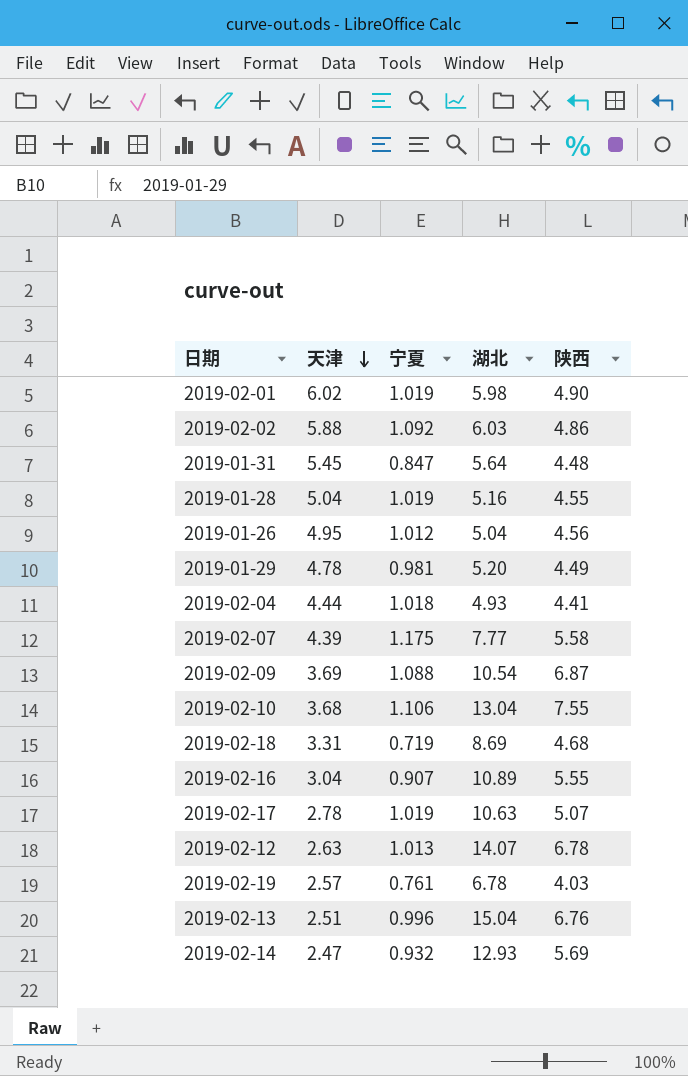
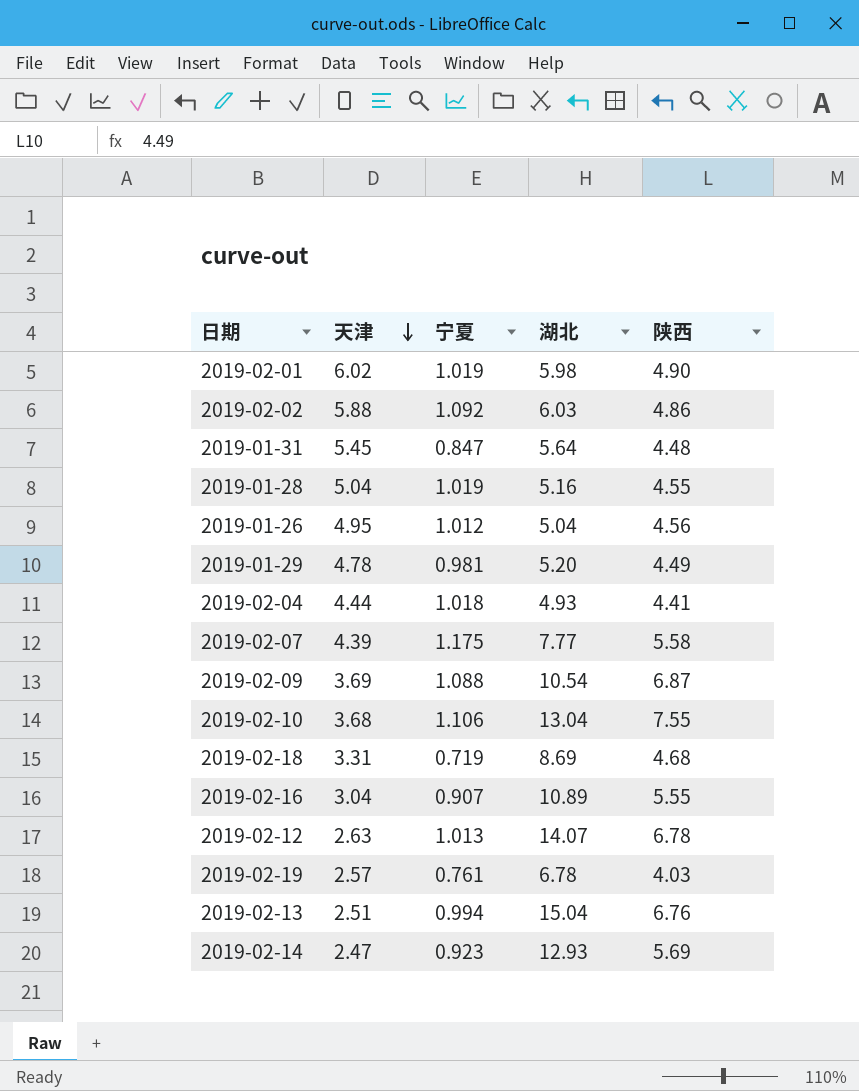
row 2019-02-17: 2.78 | 1.019 | 10.63 | 5.07 -> none
2019-02-13 | 宁夏: 0.996 -> 0.994
2019-02-14 | 宁夏: 0.932 -> 0.923

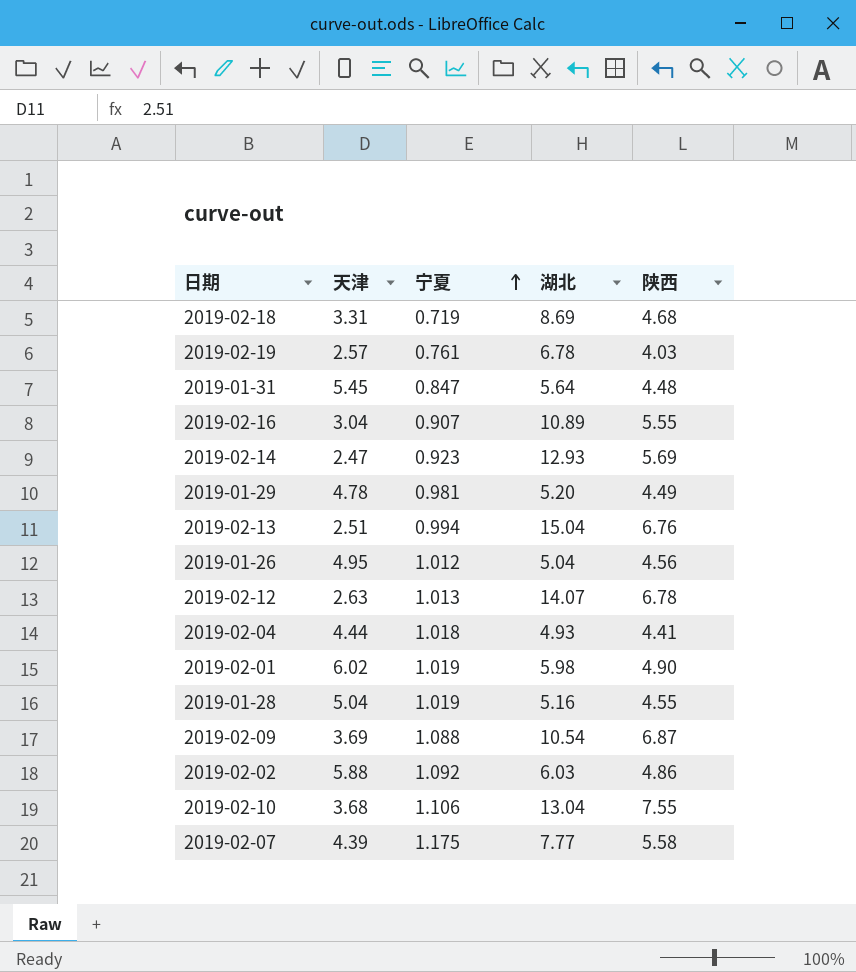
row order: 天津 descending -> 宁夏 ascending

